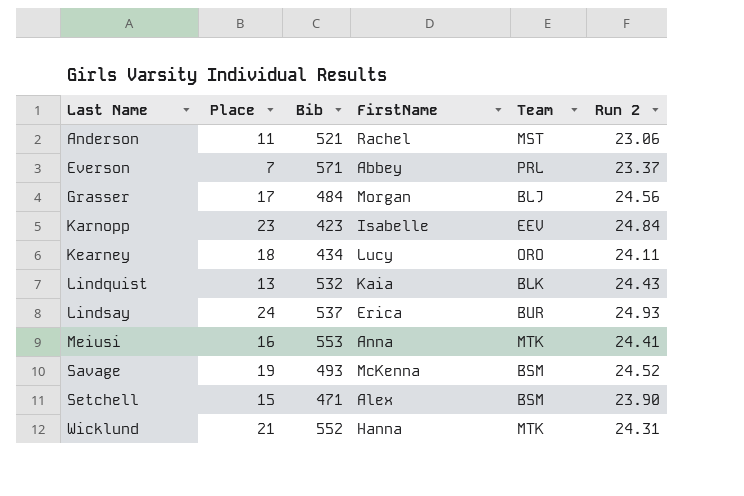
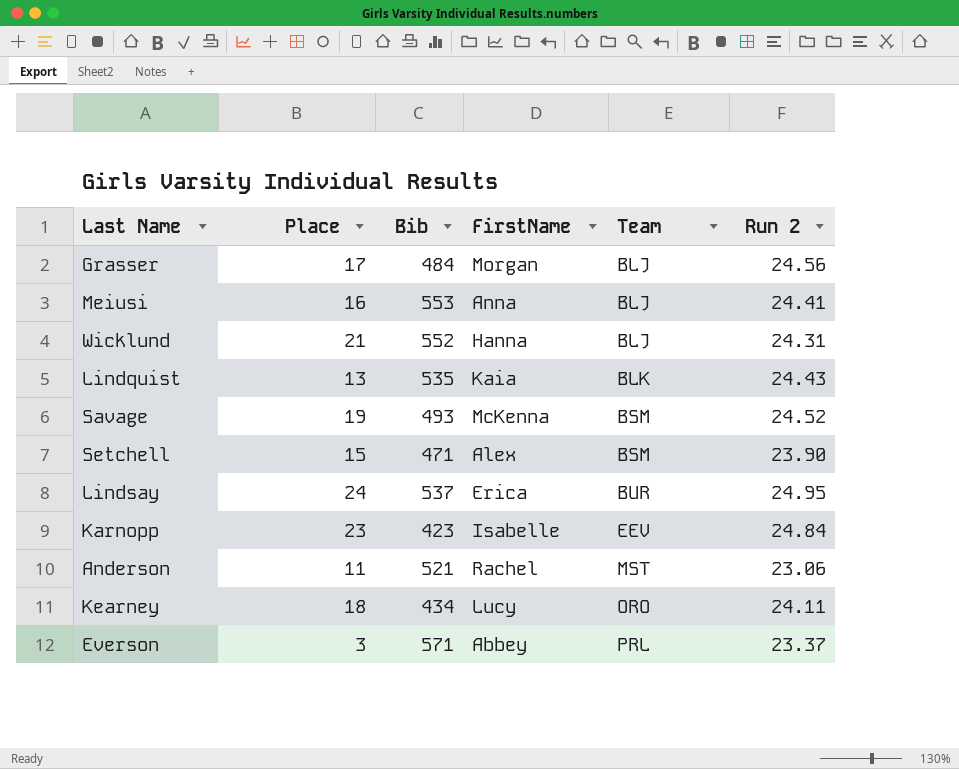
row order: Last Name ascending -> Team ascending
Meiusi | Team: MTK -> BLJ
Wicklund | Team: MTK -> BLJ
Lindquist | Bib: 532 -> 535
Lindsay | Run 2: 24.93 -> 24.95
Everson | Place: 7 -> 3

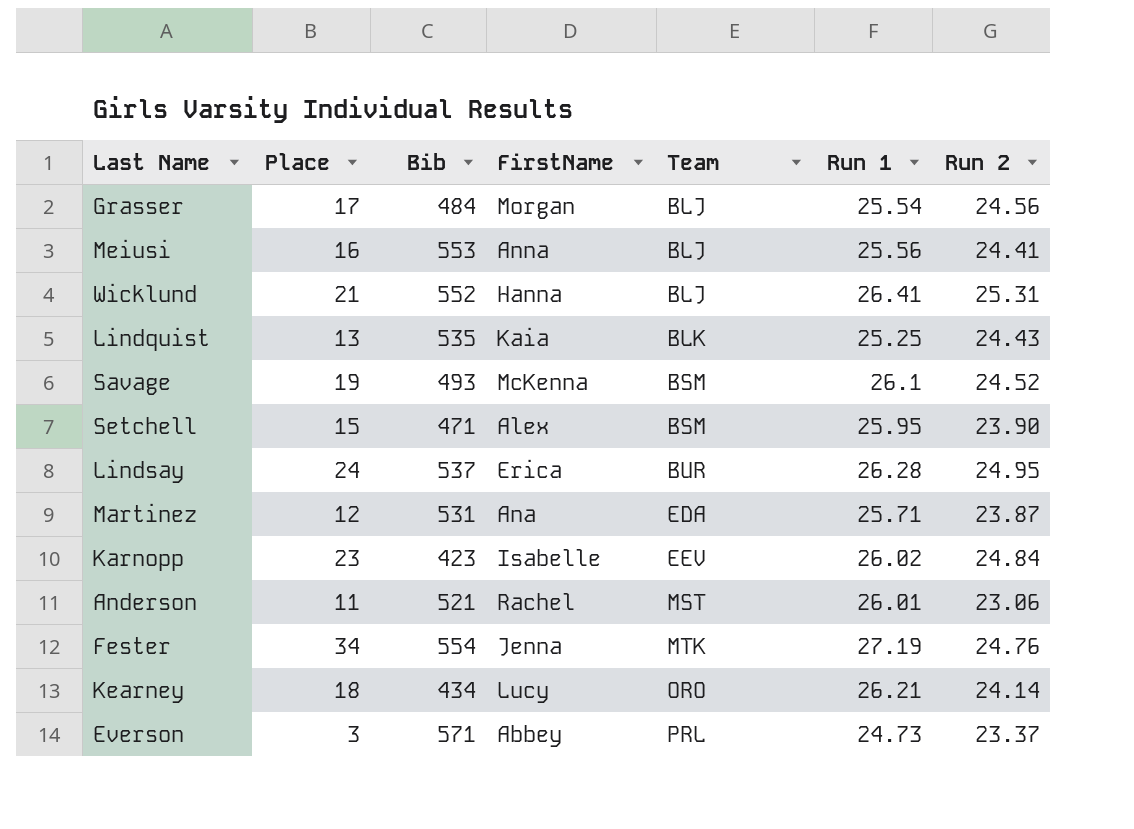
column Run 1 | position: none -> 6
Wicklund | Run 2: 24.31 -> 25.31
row Martinez: none -> 12 | 531 | Ana | EDA | 25.71 | 23.87
row Fester: none -> 34 | 554 | Jenna | MTK | 27.19 | 24.76
Kearney | Run 2: 24.11 -> 24.14

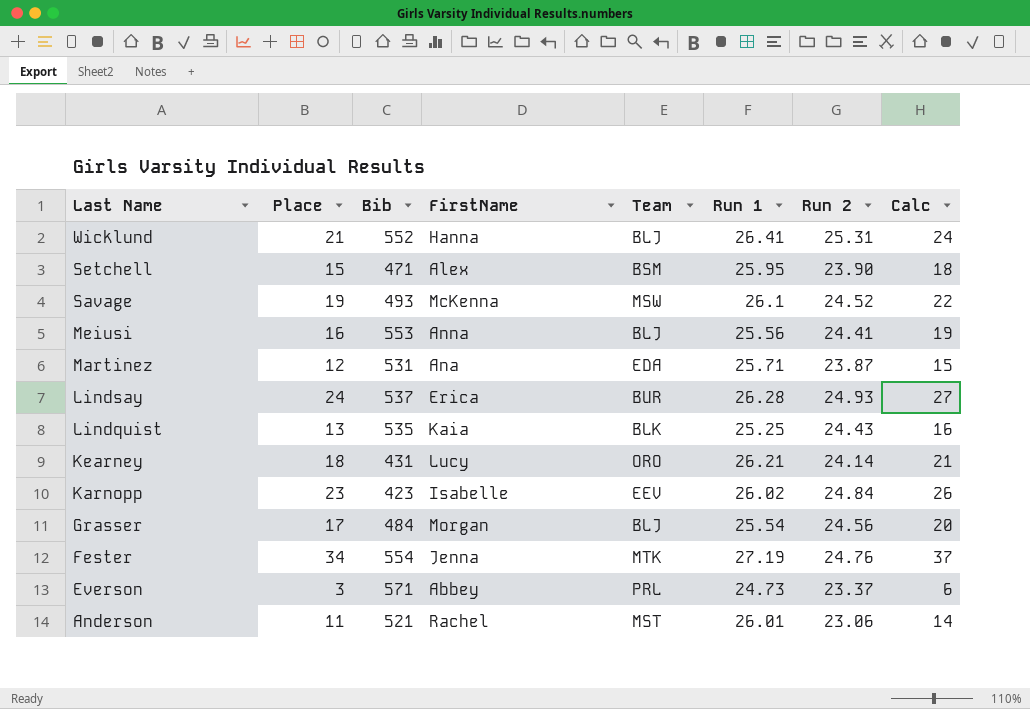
row order: Team ascending -> Last Name descending
column Calc | formula: none -> [Place] + 3
Savage | Team: BSM -> MSW
Lindsay | Run 2: 24.95 -> 24.93
Kearney | Bib: 434 -> 431

